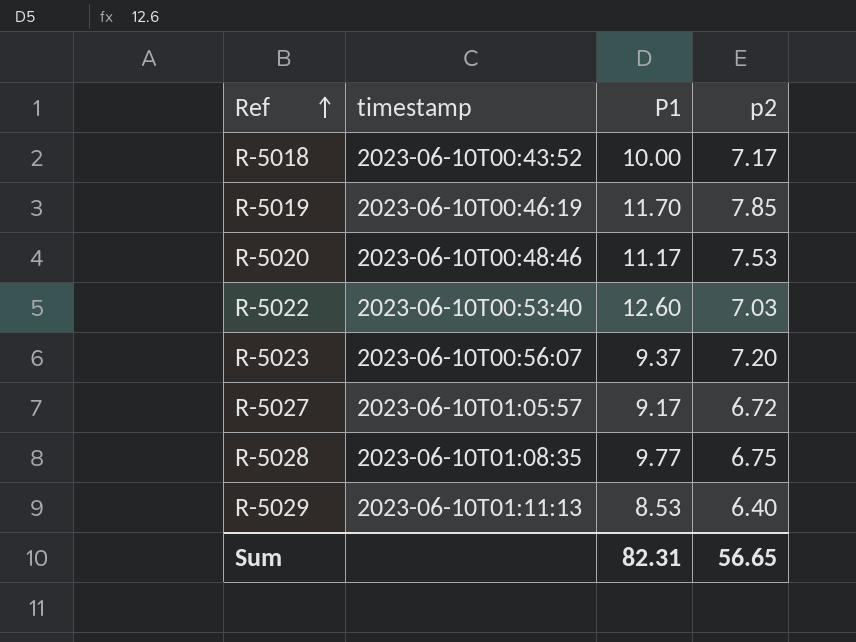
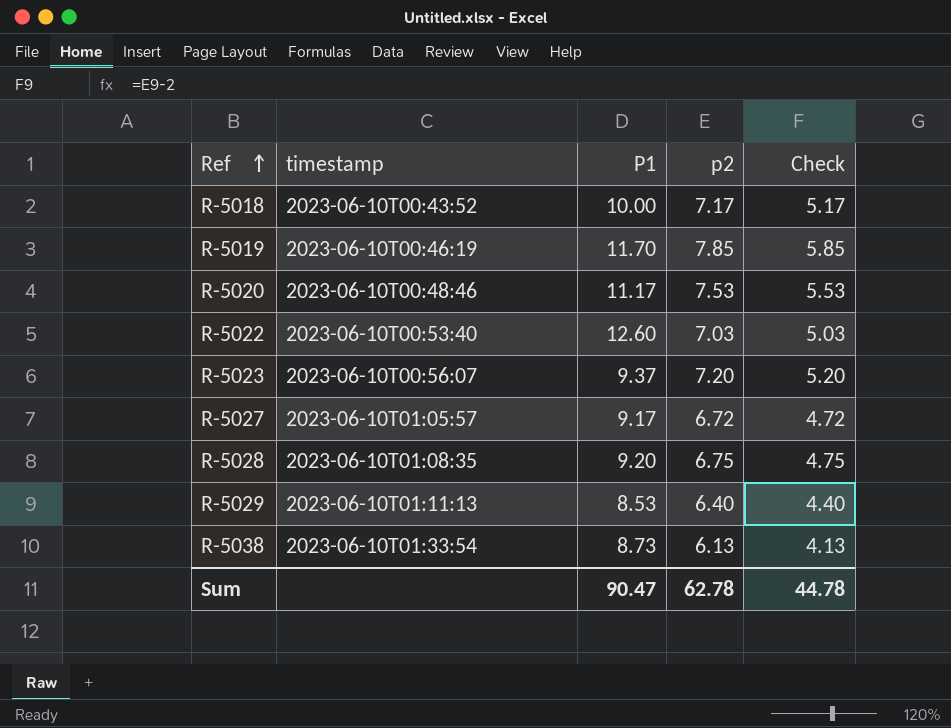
column Check | formula: none -> [p2] - 2
R-5028 | P1: 9.77 -> 9.20
row R-5038: none -> 2023-06-10T01:33:54 | 8.73 | 6.13 | 4.13
Sum | P1: 82.31 -> 90.47
Sum | p2: 56.65 -> 62.78

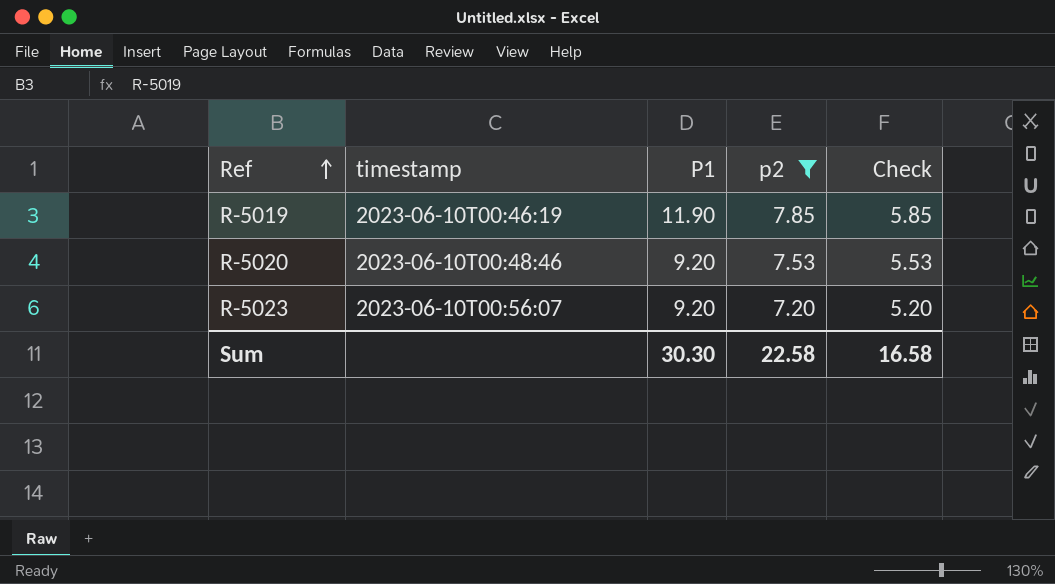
filter: none -> p2 >= 7.20
R-5019 | P1: 11.70 -> 11.90
R-5020 | P1: 11.17 -> 9.20
R-5023 | P1: 9.37 -> 9.20
Sum | P1: 90.47 -> 30.30
Sum | p2: 62.78 -> 22.58
Sum | Check: 44.78 -> 16.58

